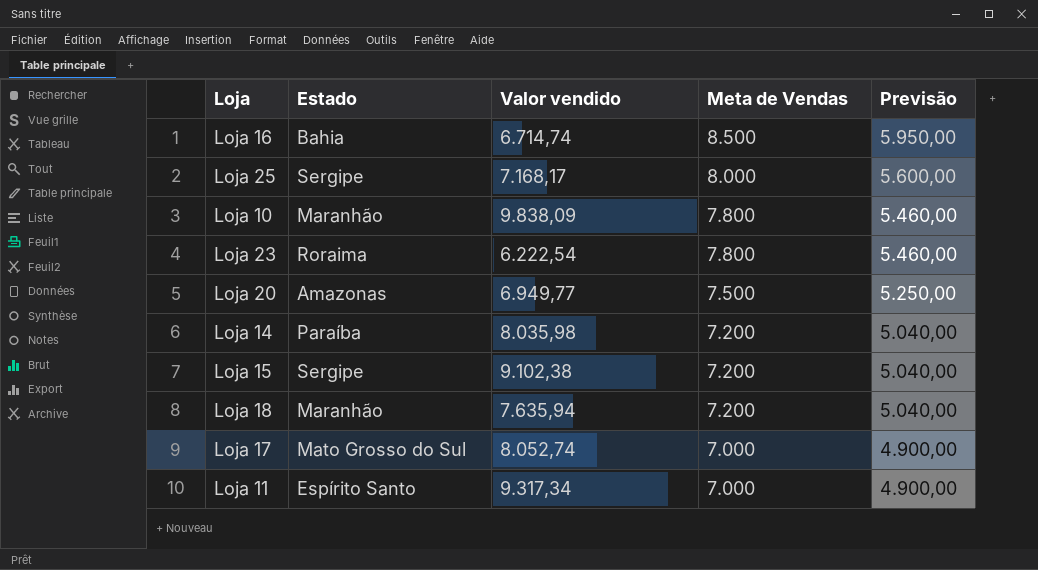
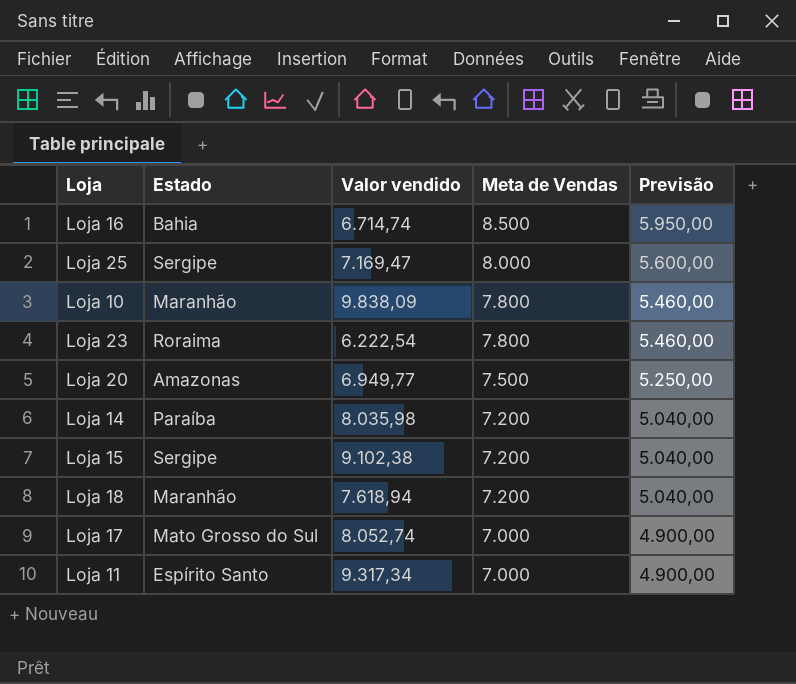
Loja 25 | Valor vendido: 7.168,17 -> 7.169,47
Loja 18 | Valor vendido: 7.635,94 -> 7.618,94

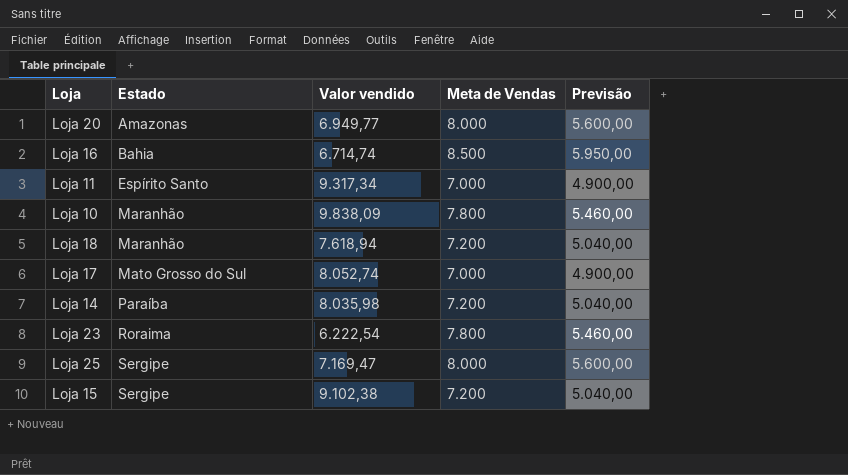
row order: Meta de Vendas descending -> Estado ascending
Loja 20 | Meta de Vendas: 7.500 -> 8.000
Loja 20 | Previsão: 5.250,00 -> 5.600,00

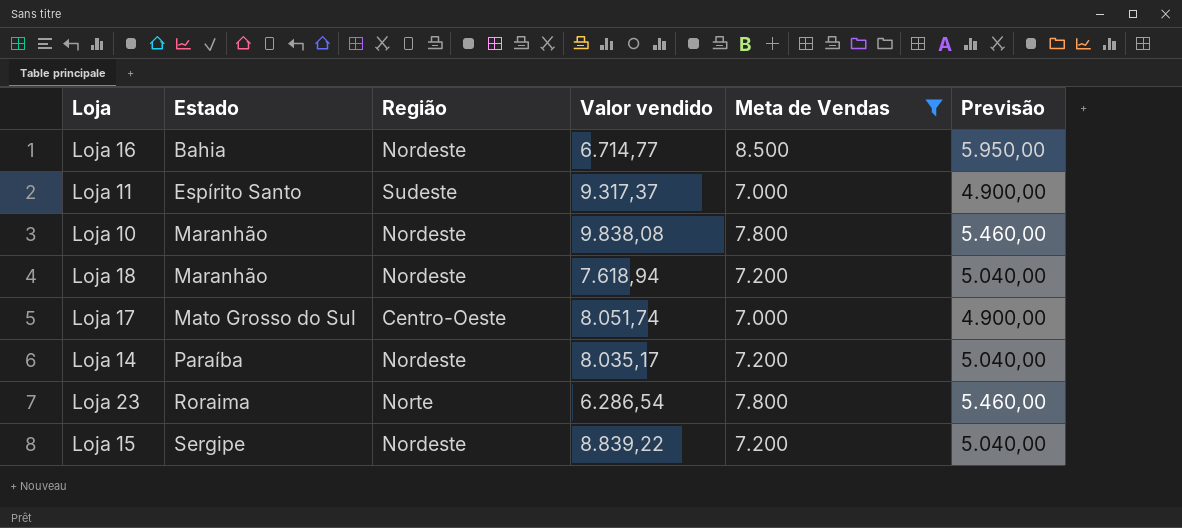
filter: none -> Meta de Vendas != 8.000
column Região | position: none -> 3
Loja 16 | Valor vendido: 6.714,74 -> 6.714,77
Loja 11 | Valor vendido: 9.317,34 -> 9.317,37
Loja 10 | Valor vendido: 9.838,09 -> 9.838,08
Loja 17 | Valor vendido: 8.052,74 -> 8.051,74
Loja 14 | Valor vendido: 8.035,98 -> 8.035,17
Loja 23 | Valor vendido: 6.222,54 -> 6.286,54
Loja 15 | Valor vendido: 9.102,38 -> 8.839,22

